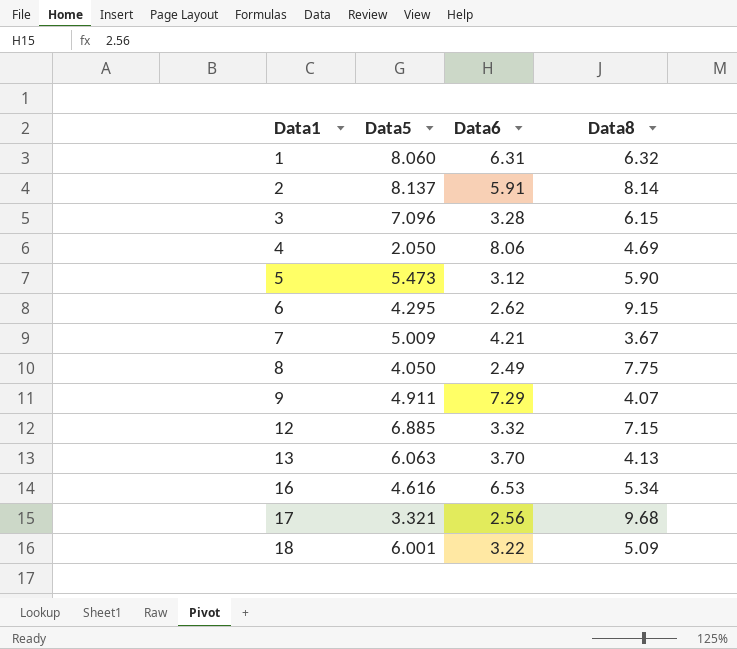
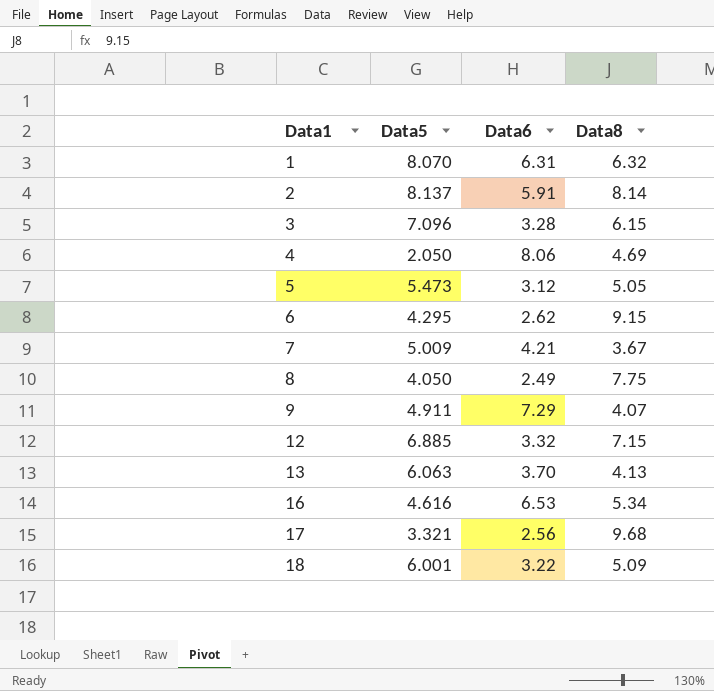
1 | Data5: 8.060 -> 8.070
5 | Data8: 5.90 -> 5.05

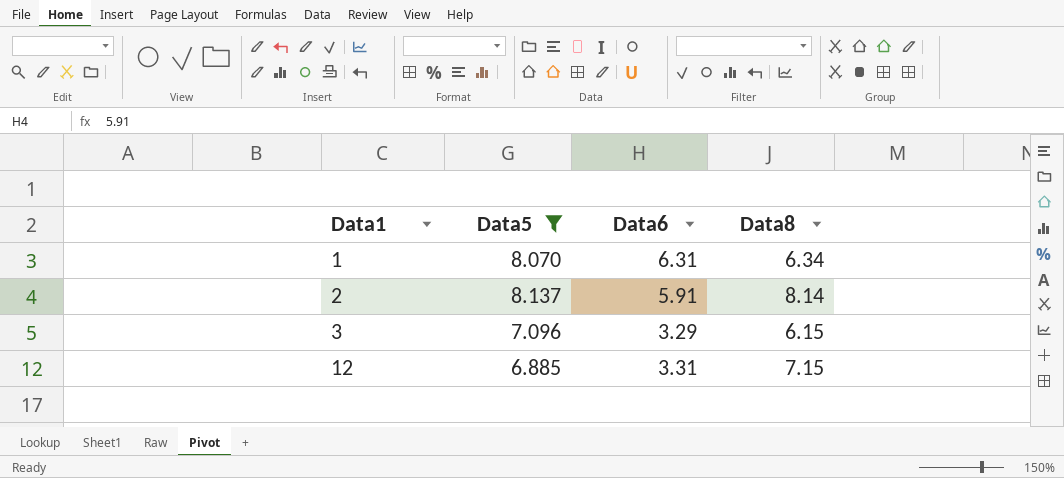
filter: none -> Data5 >= 6.885
1 | Data8: 6.32 -> 6.34
3 | Data6: 3.28 -> 3.29
12 | Data6: 3.32 -> 3.31

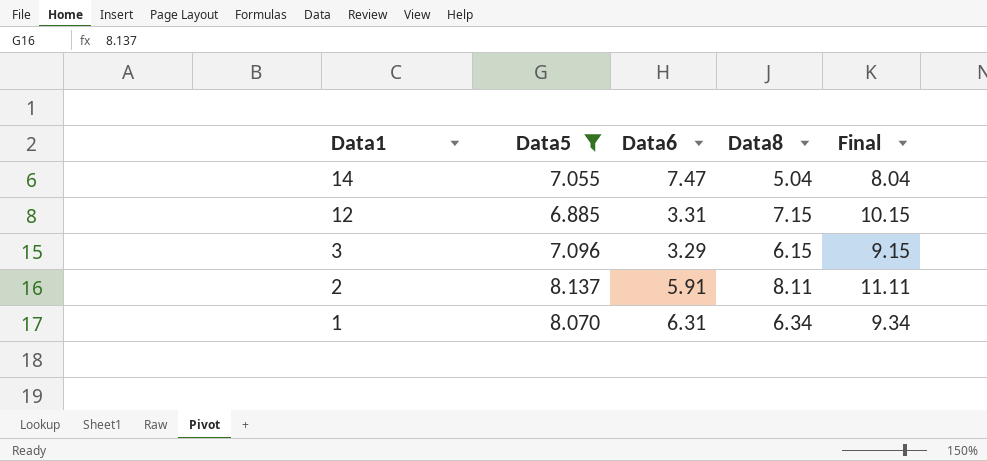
row order: Data1 ascending -> Data1 descending
column Final | formula: none -> [Data8] + 3
row 14: none -> 7.055 | 7.47 | 5.04 | 8.04
2 | Data8: 8.14 -> 8.11

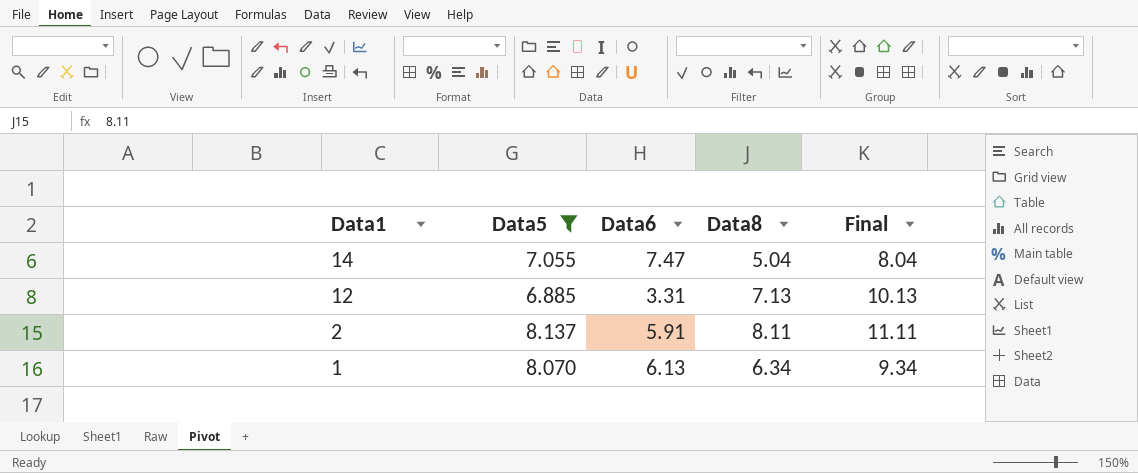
row 3: 7.096 | 3.29 | 6.15 | 9.15 -> none
12 | Data8: 7.15 -> 7.13
12 | Final: 10.15 -> 10.13
1 | Data6: 6.31 -> 6.13

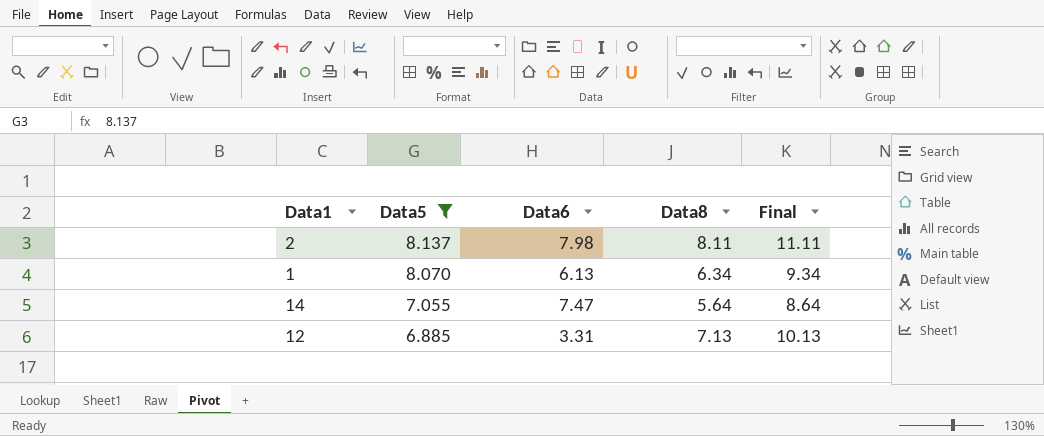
row order: Data1 descending -> Data5 descending
2 | Data6: 5.91 -> 7.98
14 | Data8: 5.04 -> 5.64
14 | Final: 8.04 -> 8.64

